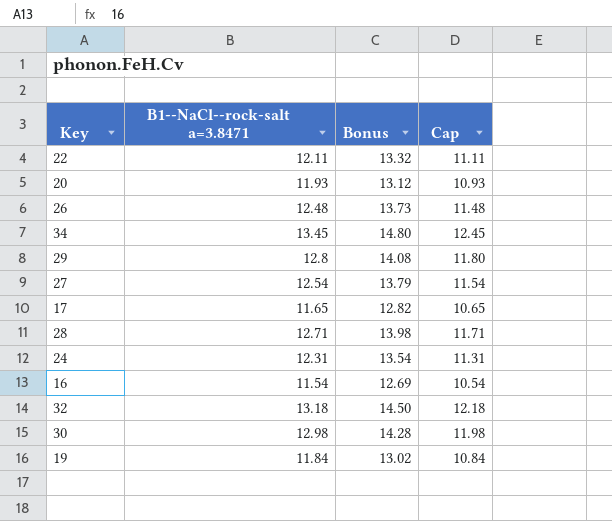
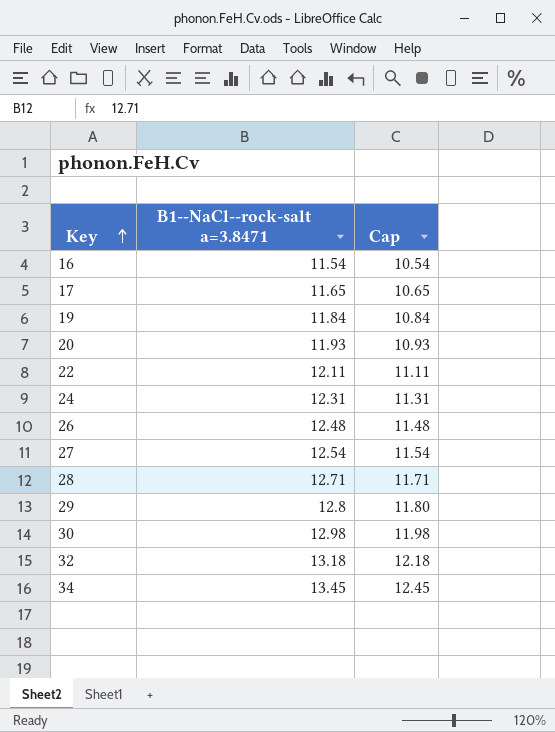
row order: none -> Key ascending
column Bonus | formula: [B1--NaCl--rock-salt a=3.8471] * 1.1 -> none

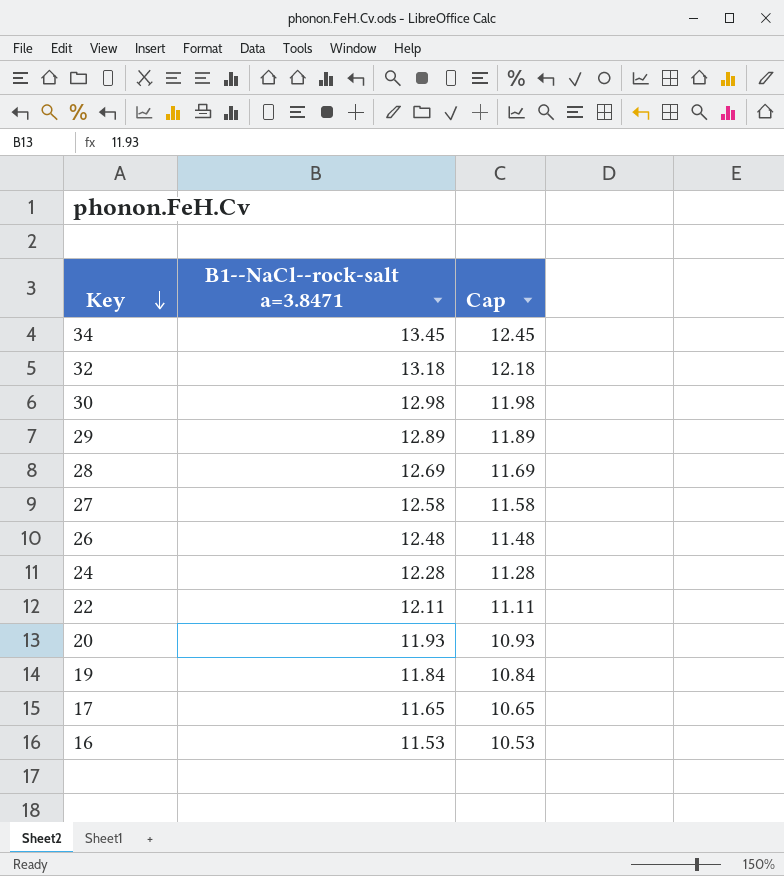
row order: Key ascending -> Key descending
29 | B1--NaCl--rock-salt a=3.8471: 12.8 -> 12.89
29 | Cap: 11.80 -> 11.89
28 | B1--NaCl--rock-salt a=3.8471: 12.71 -> 12.69
28 | Cap: 11.71 -> 11.69
27 | B1--NaCl--rock-salt a=3.8471: 12.54 -> 12.58
27 | Cap: 11.54 -> 11.58
24 | B1--NaCl--rock-salt a=3.8471: 12.31 -> 12.28
24 | Cap: 11.31 -> 11.28
16 | B1--NaCl--rock-salt a=3.8471: 11.54 -> 11.53
16 | Cap: 10.54 -> 10.53

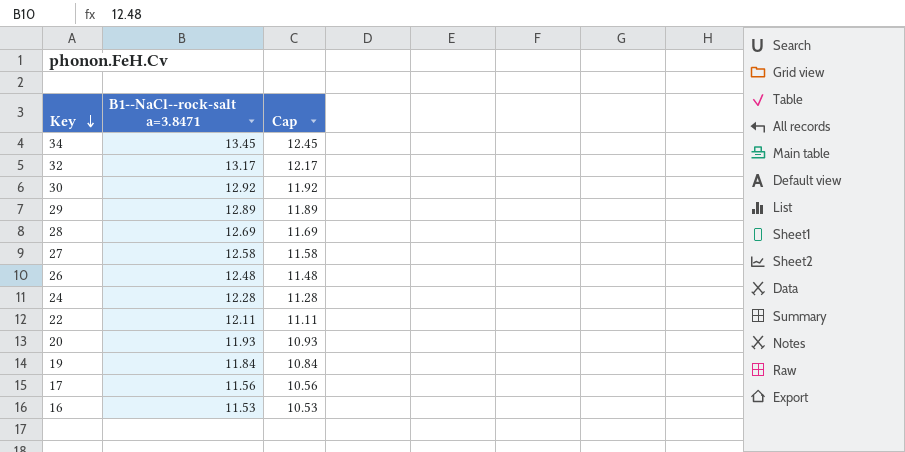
32 | B1--NaCl--rock-salt a=3.8471: 13.18 -> 13.17
32 | Cap: 12.18 -> 12.17
30 | B1--NaCl--rock-salt a=3.8471: 12.98 -> 12.92
30 | Cap: 11.98 -> 11.92
17 | B1--NaCl--rock-salt a=3.8471: 11.65 -> 11.56
17 | Cap: 10.65 -> 10.56

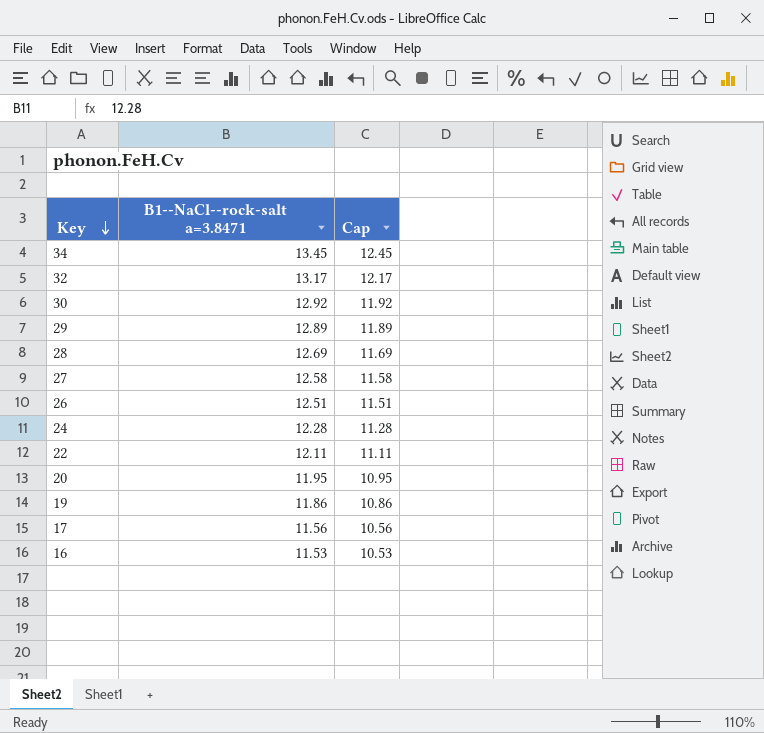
26 | B1--NaCl--rock-salt a=3.8471: 12.48 -> 12.51
26 | Cap: 11.48 -> 11.51
20 | B1--NaCl--rock-salt a=3.8471: 11.93 -> 11.95
20 | Cap: 10.93 -> 10.95
19 | B1--NaCl--rock-salt a=3.8471: 11.84 -> 11.86
19 | Cap: 10.84 -> 10.86

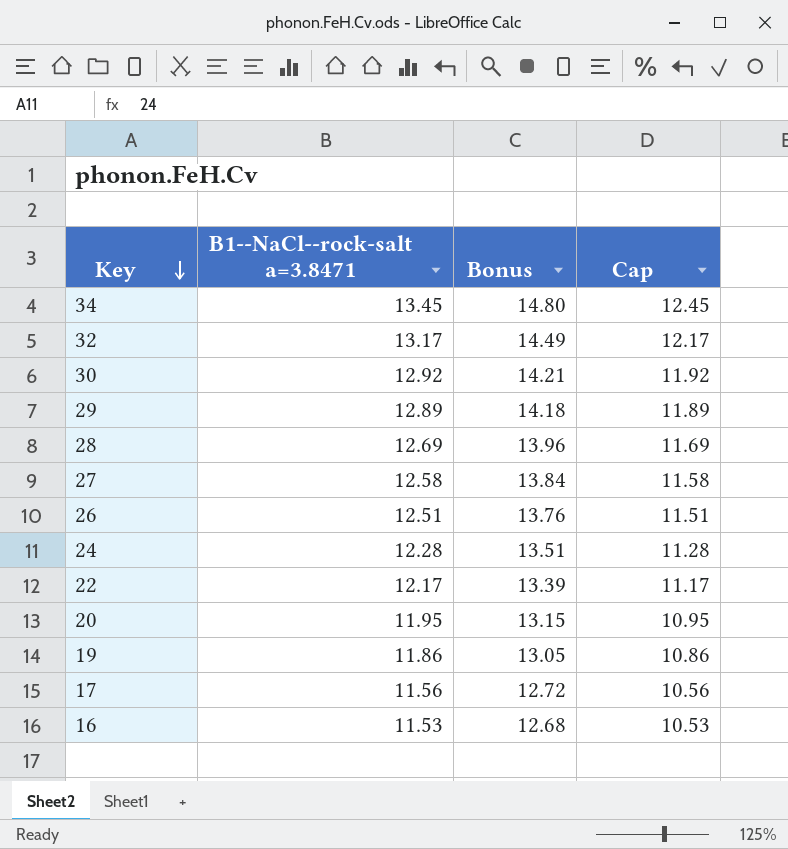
column Bonus | formula: none -> [B1--NaCl--rock-salt a=3.8471] * 1.1
22 | B1--NaCl--rock-salt a=3.8471: 12.11 -> 12.17
22 | Cap: 11.11 -> 11.17

